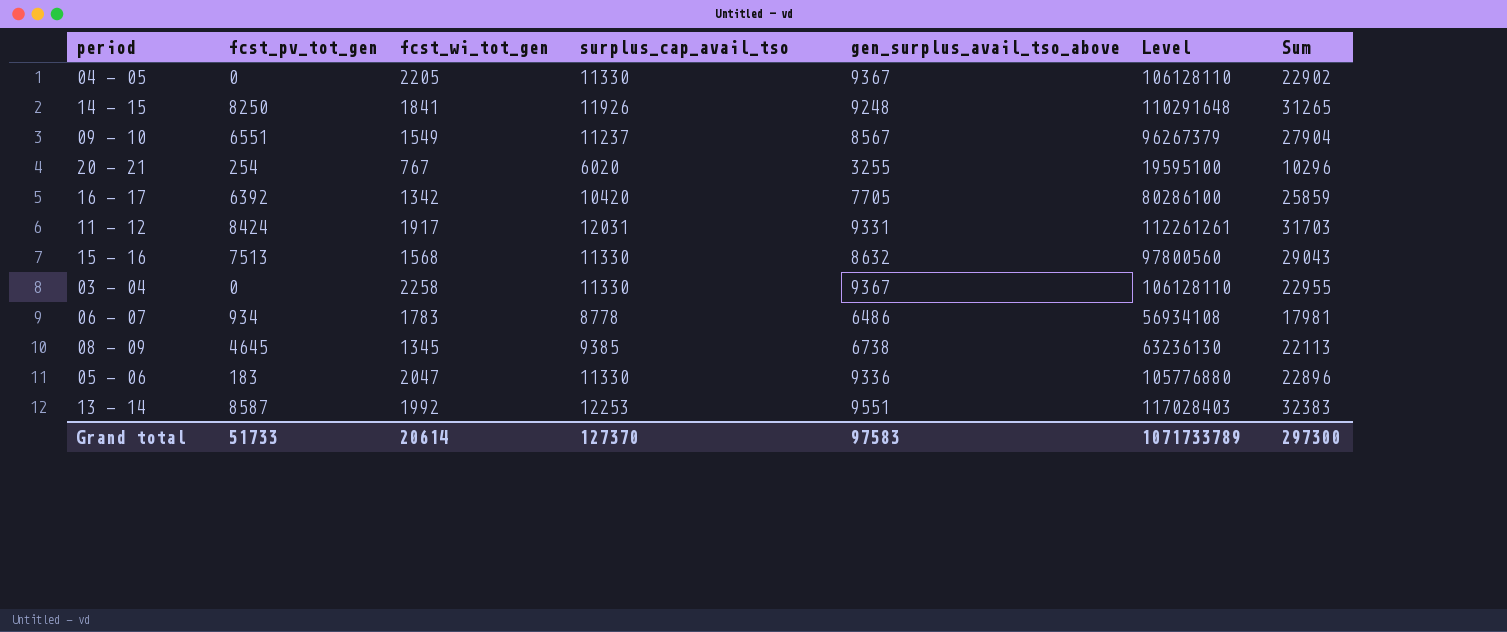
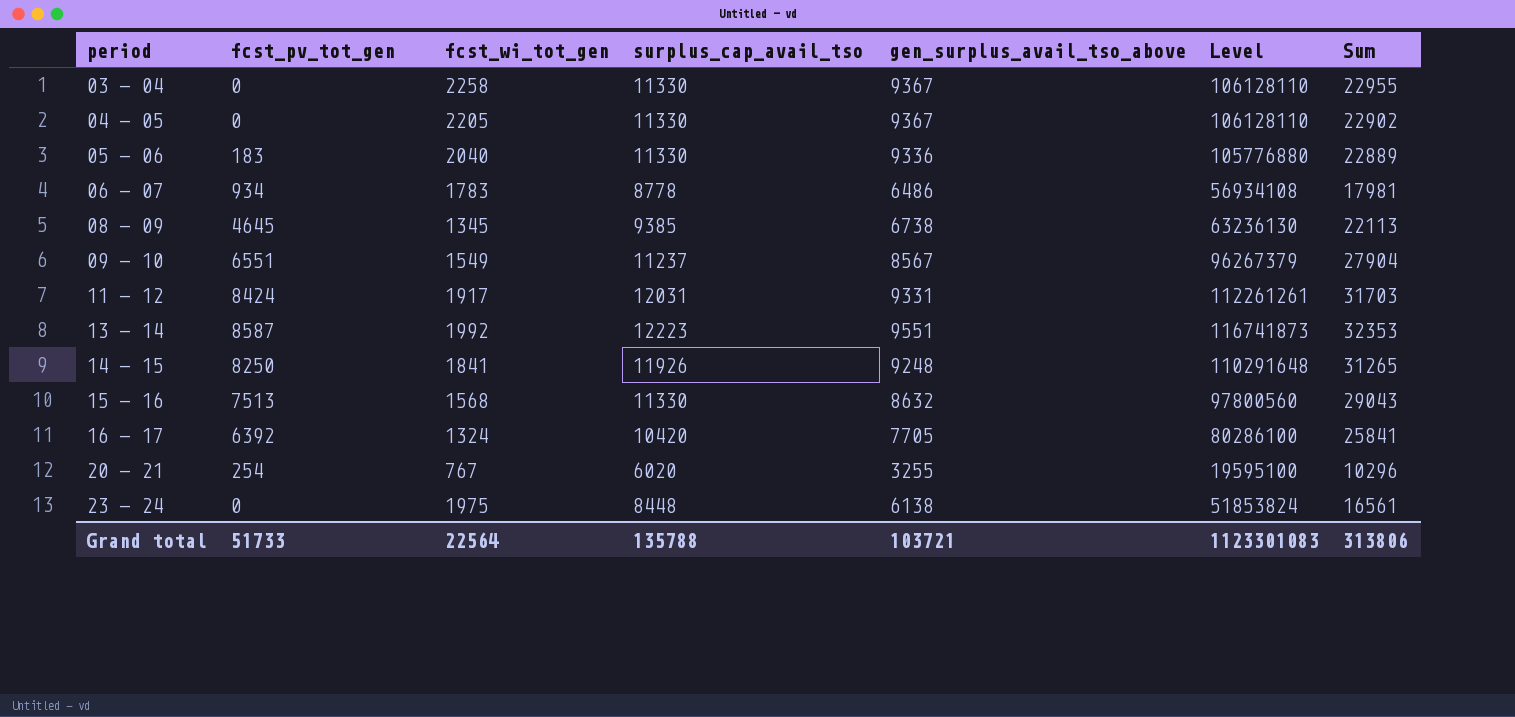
row order: none -> period ascending
05 - 06 | fcst_wi_tot_gen: 2047 -> 2040
05 - 06 | Sum: 22896 -> 22889
13 - 14 | surplus_cap_avail_tso: 12253 -> 12223
13 - 14 | Level: 117028403 -> 116741873
13 - 14 | Sum: 32383 -> 32353
16 - 17 | fcst_wi_tot_gen: 1342 -> 1324
16 - 17 | Sum: 25859 -> 25841
row 23 - 24: none -> 0 | 1975 | 8448 | 6138 | 51853824 | 16561
Grand total | fcst_wi_tot_gen: 20614 -> 22564
Grand total | surplus_cap_avail_tso: 127370 -> 135788
Grand total | gen_surplus_avail_tso_above: 97583 -> 103721
Grand total | Level: 1071733789 -> 1123301083
Grand total | Sum: 297300 -> 313806

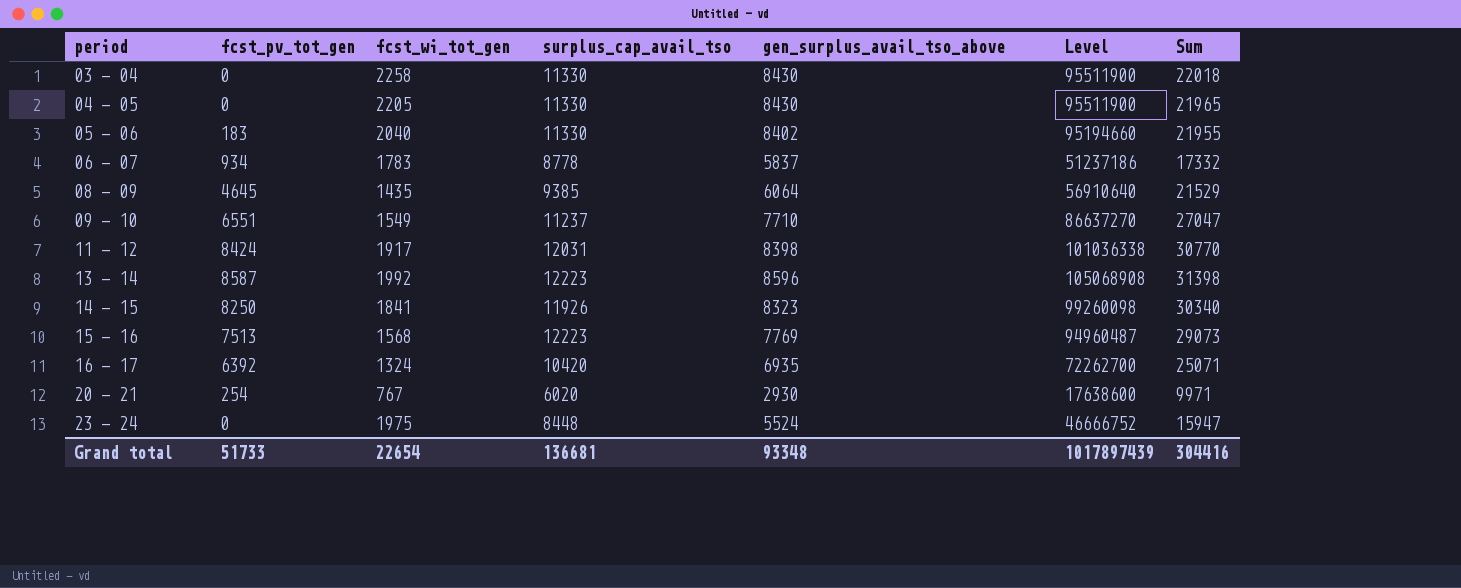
03 - 04 | gen_surplus_avail_tso_above: 9367 -> 8430
03 - 04 | Level: 106128110 -> 95511900
03 - 04 | Sum: 22955 -> 22018
04 - 05 | gen_surplus_avail_tso_above: 9367 -> 8430
04 - 05 | Level: 106128110 -> 95511900
04 - 05 | Sum: 22902 -> 21965
05 - 06 | gen_surplus_avail_tso_above: 9336 -> 8402
05 - 06 | Level: 105776880 -> 95194660
05 - 06 | Sum: 22889 -> 21955
06 - 07 | gen_surplus_avail_tso_above: 6486 -> 5837
06 - 07 | Level: 56934108 -> 51237186
06 - 07 | Sum: 17981 -> 17332
08 - 09 | fcst_wi_tot_gen: 1345 -> 1435
08 - 09 | gen_surplus_avail_tso_above: 6738 -> 6064
08 - 09 | Level: 63236130 -> 56910640
08 - 09 | Sum: 22113 -> 21529
09 - 10 | gen_surplus_avail_tso_above: 8567 -> 7710
09 - 10 | Level: 96267379 -> 86637270
09 - 10 | Sum: 27904 -> 27047
11 - 12 | gen_surplus_avail_tso_above: 9331 -> 8398
11 - 12 | Level: 112261261 -> 101036338
11 - 12 | Sum: 31703 -> 30770
13 - 14 | gen_surplus_avail_tso_above: 9551 -> 8596
13 - 14 | Level: 116741873 -> 105068908
13 - 14 | Sum: 32353 -> 31398
14 - 15 | gen_surplus_avail_tso_above: 9248 -> 8323
14 - 15 | Level: 110291648 -> 99260098
14 - 15 | Sum: 31265 -> 30340
15 - 16 | surplus_cap_avail_tso: 11330 -> 12223
15 - 16 | gen_surplus_avail_tso_above: 8632 -> 7769
15 - 16 | Level: 97800560 -> 94960487
15 - 16 | Sum: 29043 -> 29073
16 - 17 | gen_surplus_avail_tso_above: 7705 -> 6935
16 - 17 | Level: 80286100 -> 72262700
16 - 17 | Sum: 25841 -> 25071
20 - 21 | gen_surplus_avail_tso_above: 3255 -> 2930
20 - 21 | Level: 19595100 -> 17638600
20 - 21 | Sum: 10296 -> 9971
23 - 24 | gen_surplus_avail_tso_above: 6138 -> 5524
23 - 24 | Level: 51853824 -> 46666752
23 - 24 | Sum: 16561 -> 15947
Grand total | fcst_wi_tot_gen: 22564 -> 22654
Grand total | surplus_cap_avail_tso: 135788 -> 136681
Grand total | gen_surplus_avail_tso_above: 103721 -> 93348
Grand total | Level: 1123301083 -> 1017897439
Grand total | Sum: 313806 -> 304416

